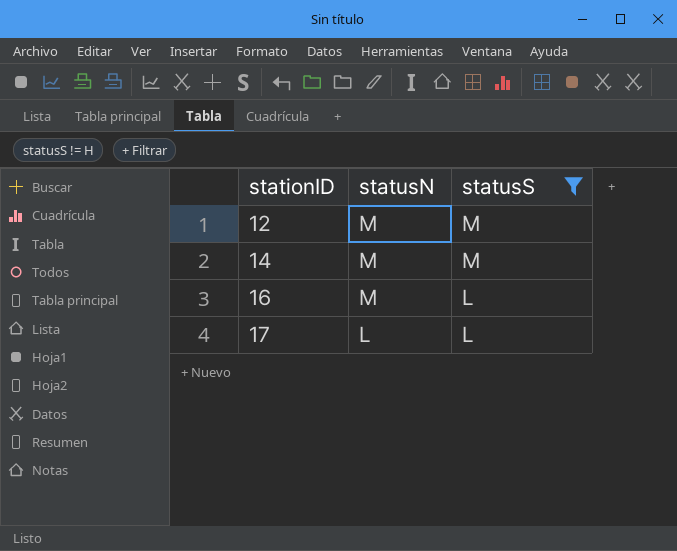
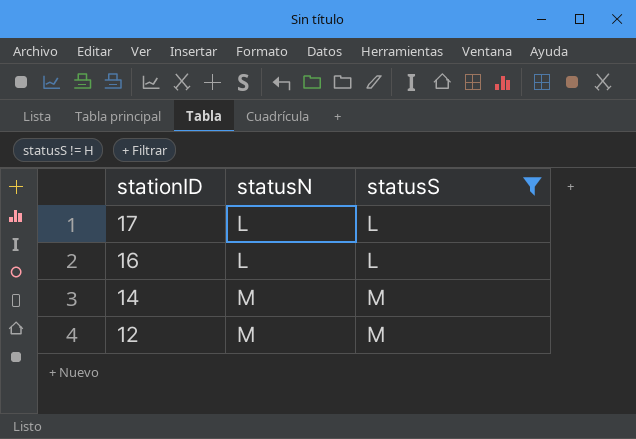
row order: stationID ascending -> stationID descending
16 | statusN: M -> L

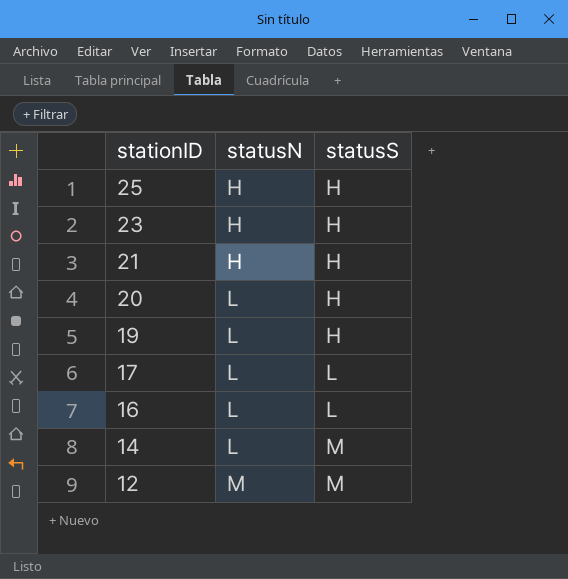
filter: statusS != H -> none
14 | statusN: M -> L

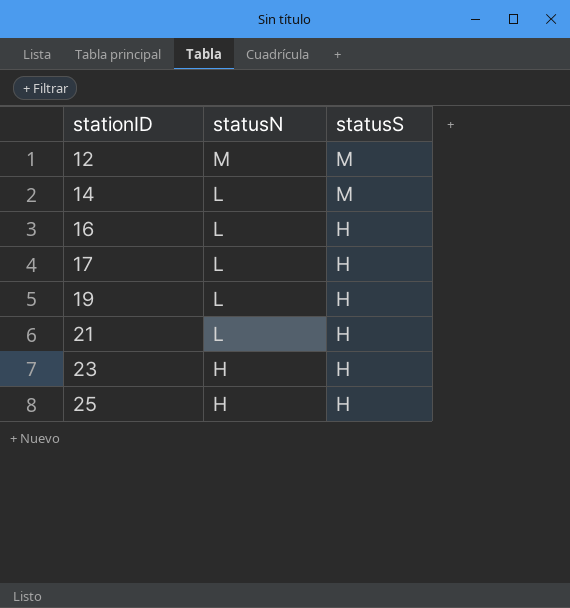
row order: stationID descending -> stationID ascending
row 20: L | H -> none
16 | statusS: L -> H
17 | statusS: L -> H
21 | statusN: H -> L

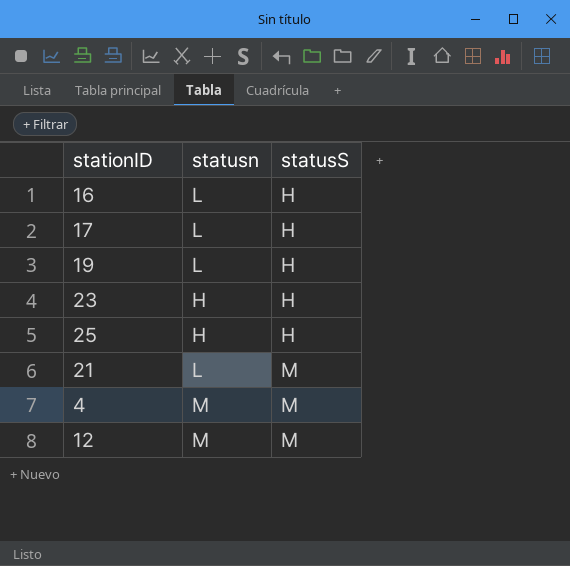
row order: stationID ascending -> statusS ascending
column name: statusN -> statusn
row 14: L | M -> none
21 | statusS: H -> M
row 4: none -> M | M

